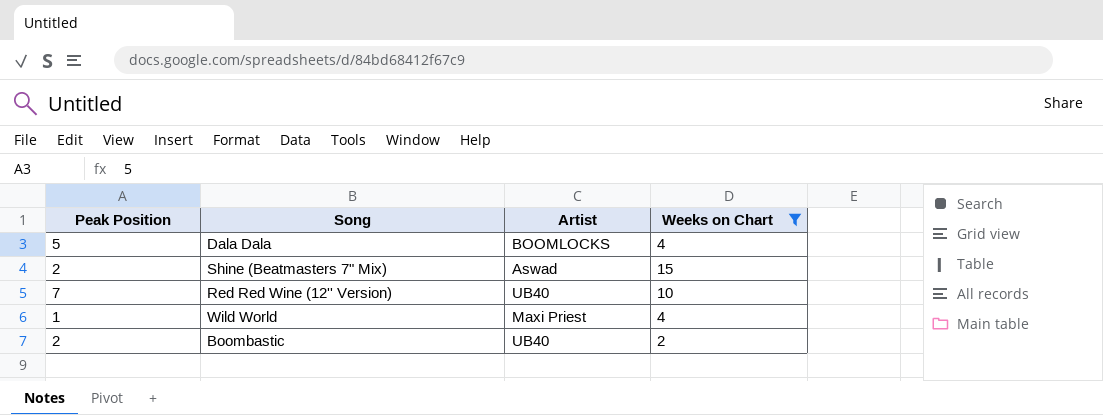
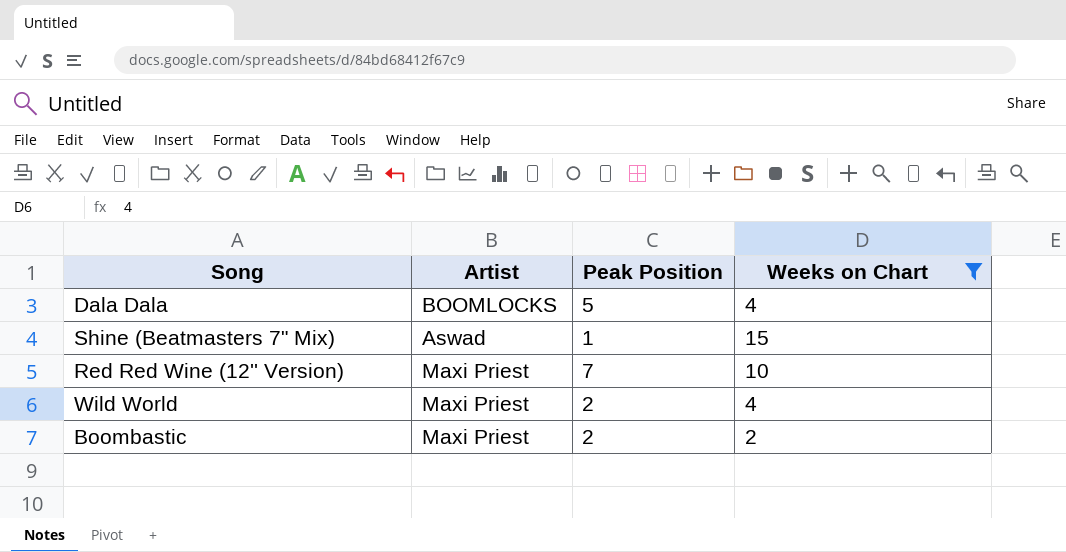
column Peak Position | position: 1 -> 3
Shine (Beatmasters 7" Mix) | Peak Position: 2 -> 1
Red Red Wine (12'' Version) | Artist: UB40 -> Maxi Priest
Wild World | Peak Position: 1 -> 2
Boombastic | Artist: UB40 -> Maxi Priest

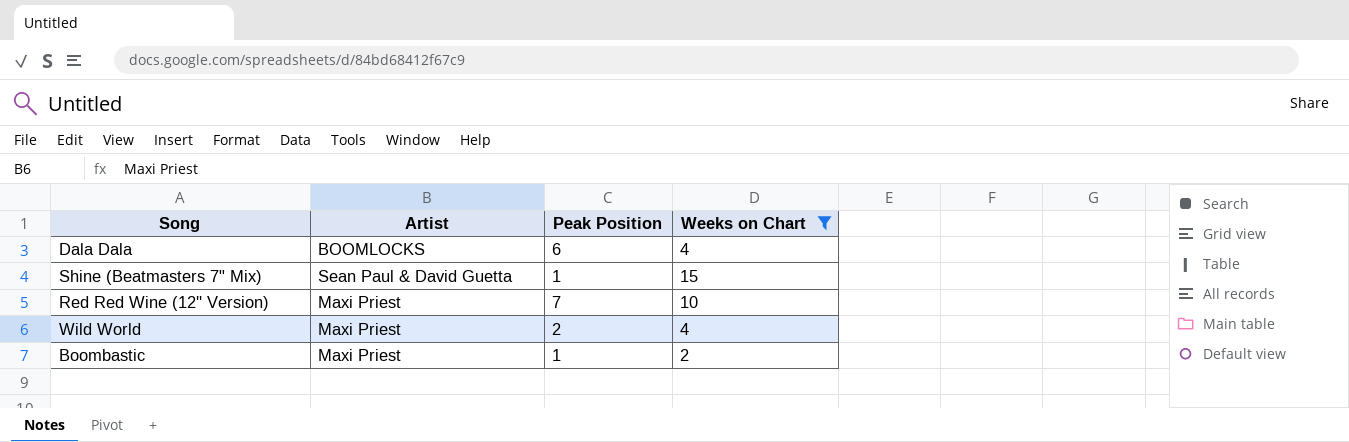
Dala Dala | Peak Position: 5 -> 6
Shine (Beatmasters 7" Mix) | Artist: Aswad -> Sean Paul & David Guetta
Boombastic | Peak Position: 2 -> 1

